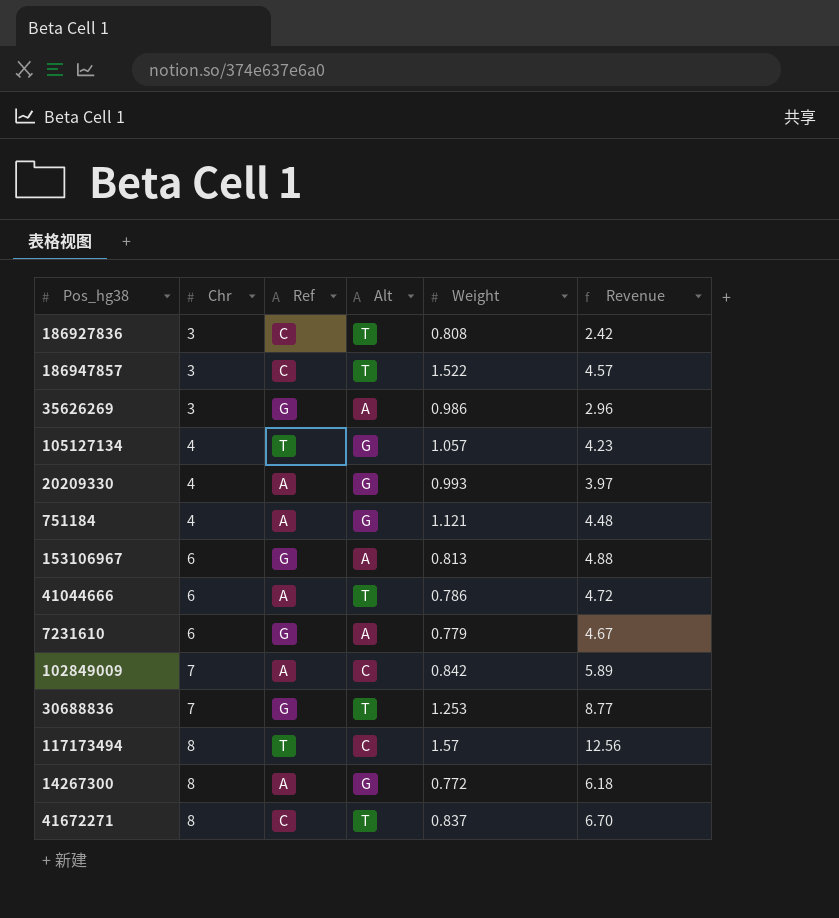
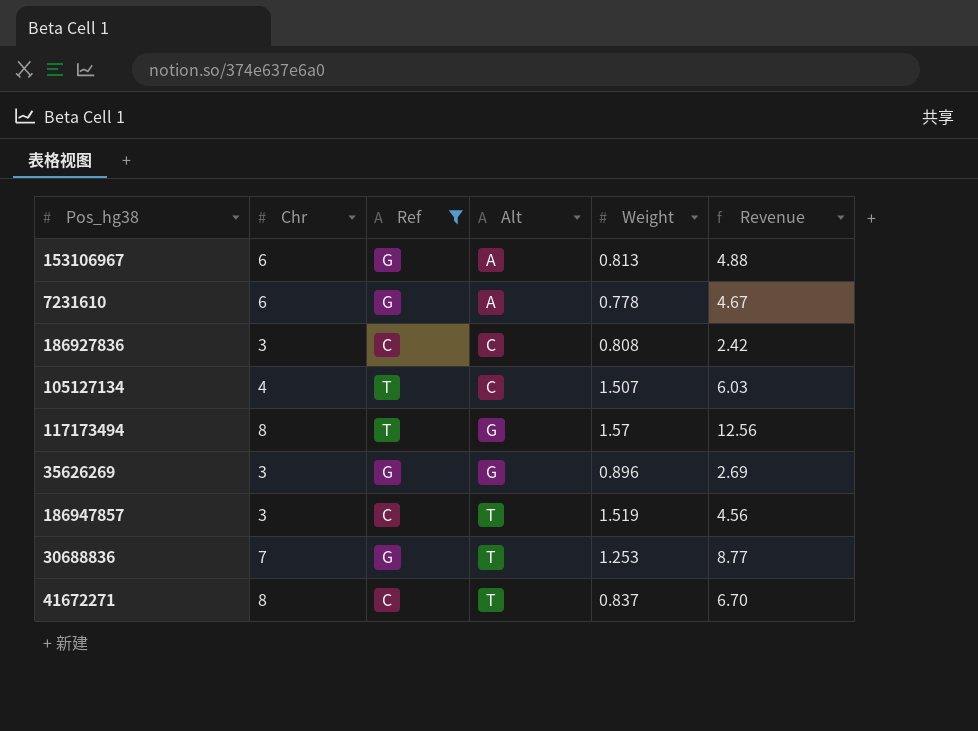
filter: none -> Ref != A
row order: Chr ascending -> Alt ascending
7231610 | Weight: 0.779 -> 0.778
186927836 | Alt: T -> C
105127134 | Alt: G -> C
105127134 | Weight: 1.057 -> 1.507
105127134 | Revenue: 4.23 -> 6.03
117173494 | Alt: C -> G
35626269 | Alt: A -> G
35626269 | Weight: 0.986 -> 0.896
35626269 | Revenue: 2.96 -> 2.69
186947857 | Weight: 1.522 -> 1.519
186947857 | Revenue: 4.57 -> 4.56

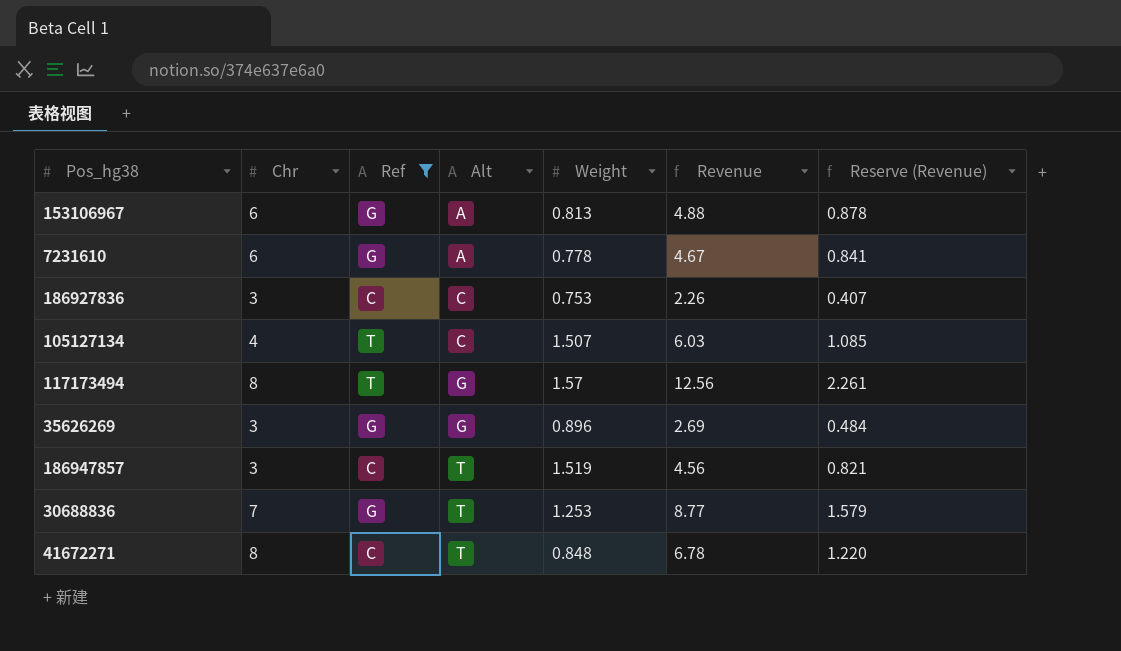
column Reserve (Revenue) | formula: none -> [Revenue] * 0.18
186927836 | Weight: 0.808 -> 0.753
186927836 | Revenue: 2.42 -> 2.26
41672271 | Weight: 0.837 -> 0.848
41672271 | Revenue: 6.70 -> 6.78

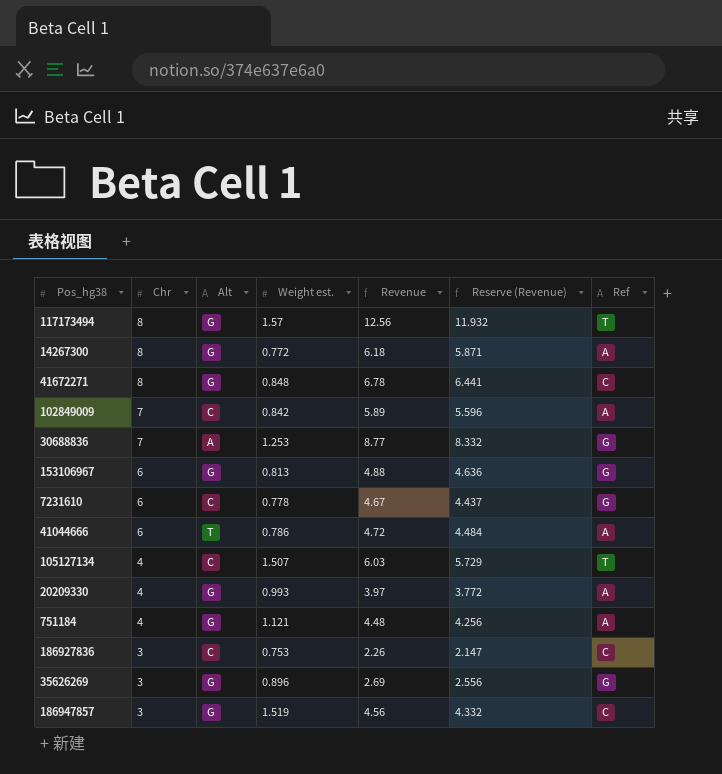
filter: Ref != A -> none
row order: Alt ascending -> Chr descending
column name: Weight -> Weight est.
column Reserve (Revenue) | formula: [Revenue] * 0.18 -> [Revenue] * 0.95
column Ref | position: 3 -> 7
41672271 | Alt: T -> G
30688836 | Alt: T -> A
153106967 | Alt: A -> G
7231610 | Alt: A -> C
186947857 | Alt: T -> G

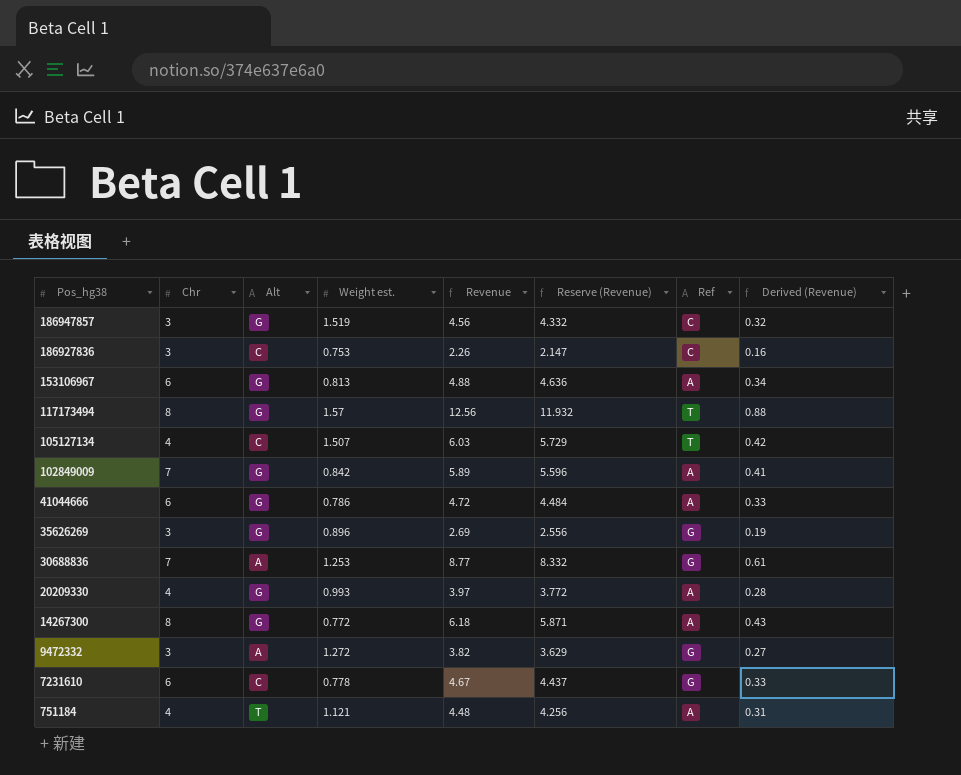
row order: Chr descending -> Pos_hg38 descending
column Derived (Revenue) | formula: none -> [Revenue] * 0.07
row 41672271: 8 | G | 0.848 | 6.78 | 6.441 | C -> none
153106967 | Ref: G -> A
102849009 | Alt: C -> G
41044666 | Alt: T -> G
row 9472332: none -> 3 | A | 1.272 | 3.82 | 3.629 | G | 0.27
751184 | Alt: G -> T

